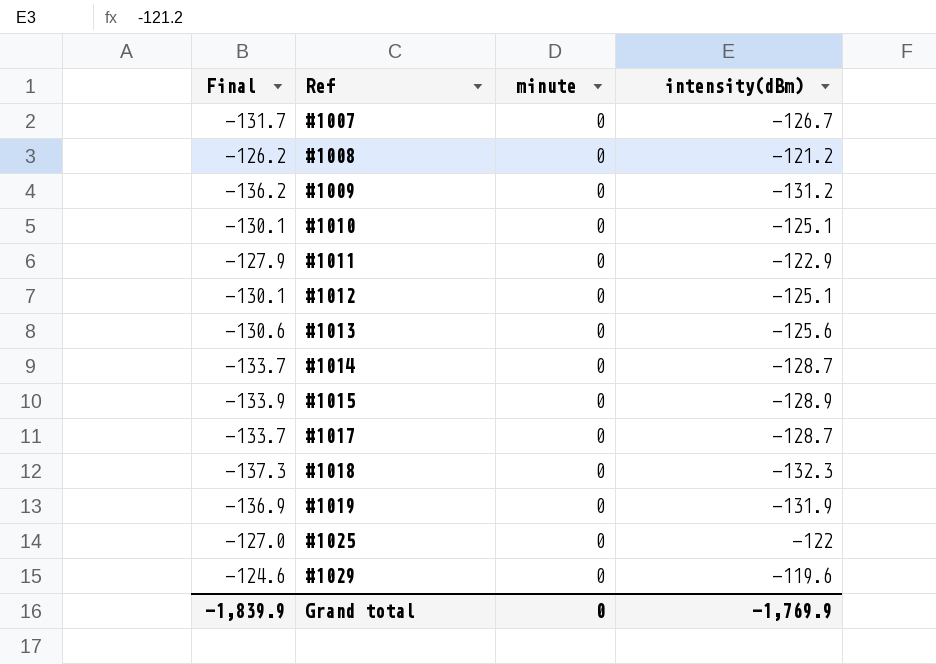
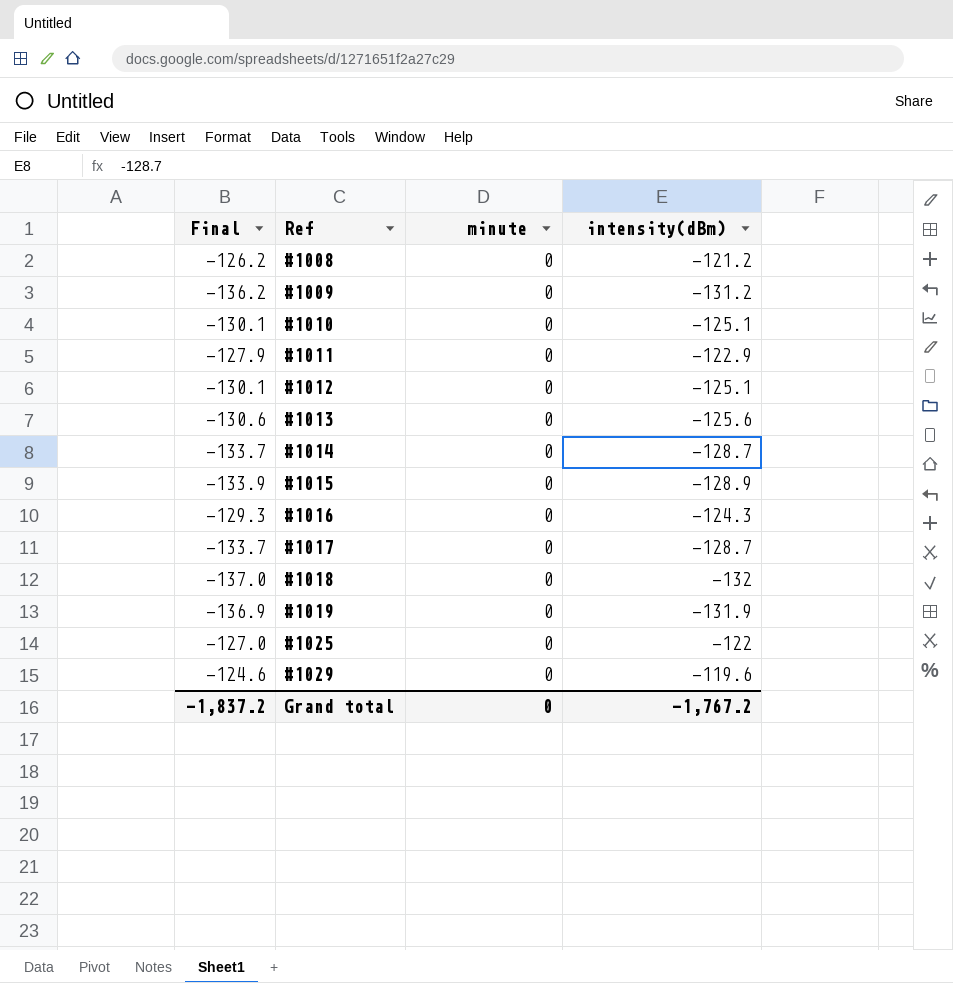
row #1007: -131.7 | 0 | -126.7 -> none
row #1016: none -> -129.3 | 0 | -124.3
#1018 | Final: -137.3 -> -137.0
#1018 | intensity(dBm): -132.3 -> -132
Grand total | Final: -1,839.9 -> -1,837.2
Grand total | intensity(dBm): -1,769.9 -> -1,767.2

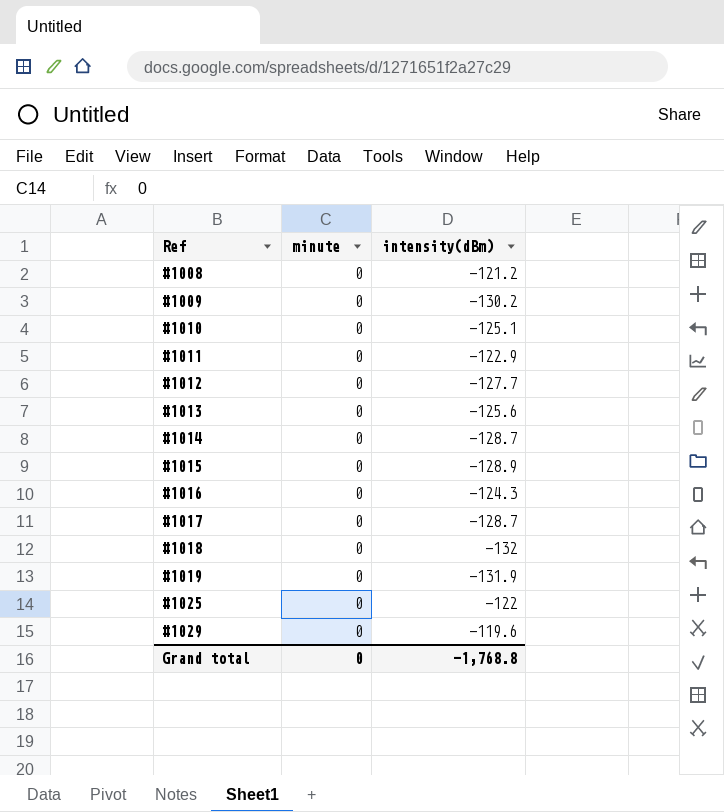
column Final | formula: [intensity(dBm)] - 5 -> none
#1009 | intensity(dBm): -131.2 -> -130.2
#1012 | intensity(dBm): -125.1 -> -127.7
Grand total | intensity(dBm): -1,767.2 -> -1,768.8

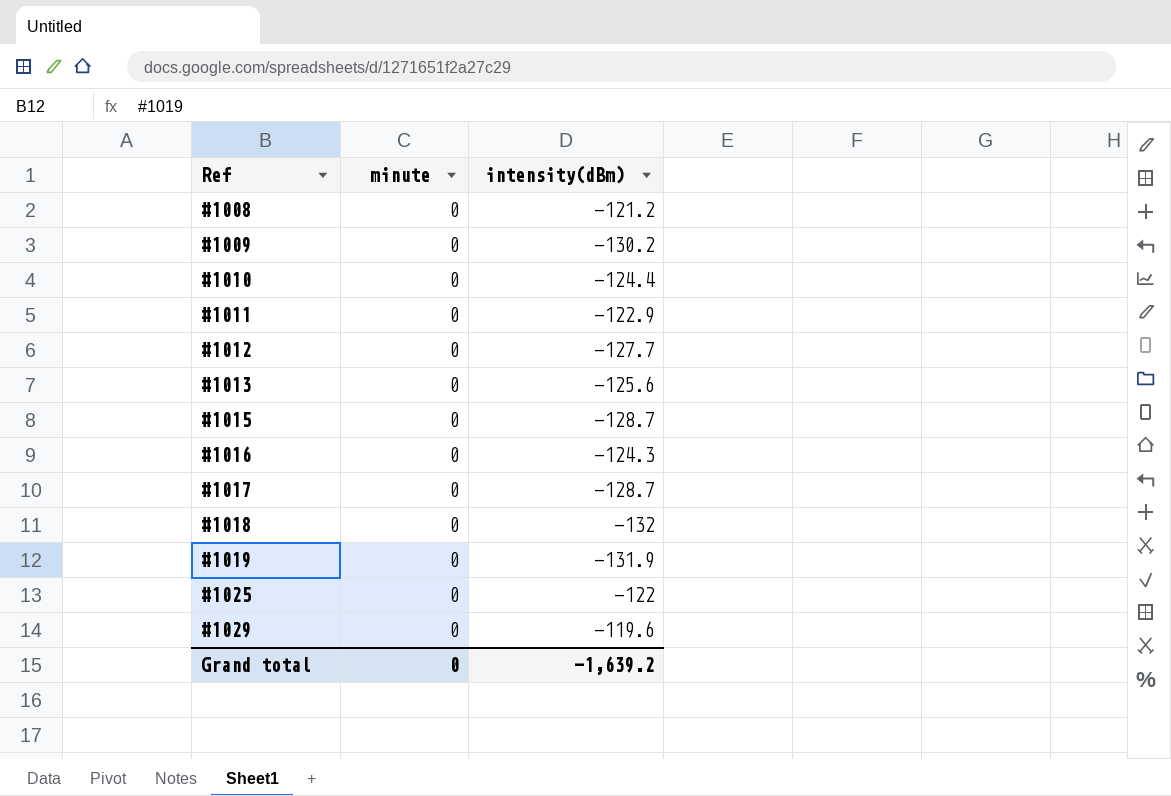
row #1014: 0 | -128.7 -> none
#1010 | intensity(dBm): -125.1 -> -124.4
#1015 | intensity(dBm): -128.9 -> -128.7
Grand total | intensity(dBm): -1,768.8 -> -1,639.2

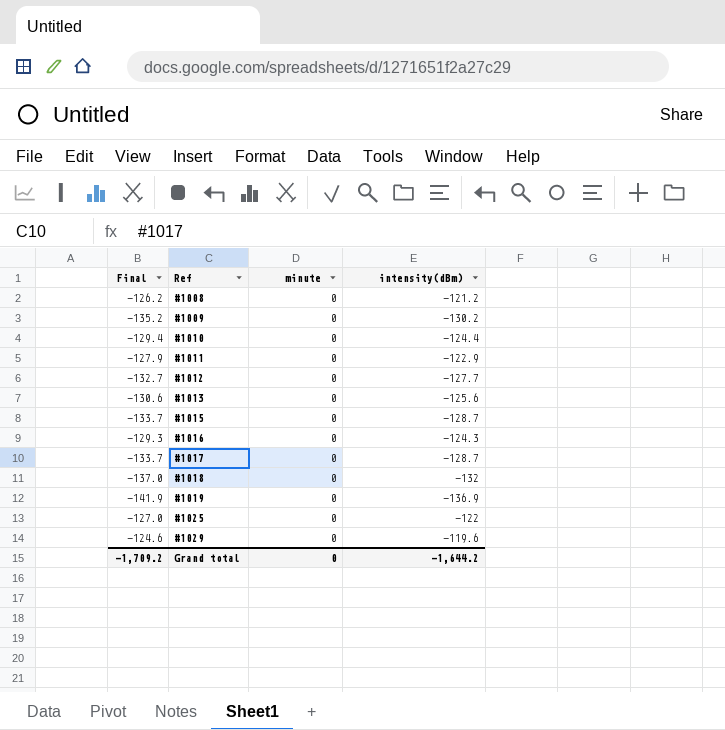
column Final | formula: none -> [intensity(dBm)] - 5
#1019 | intensity(dBm): -131.9 -> -136.9
Grand total | intensity(dBm): -1,639.2 -> -1,644.2

